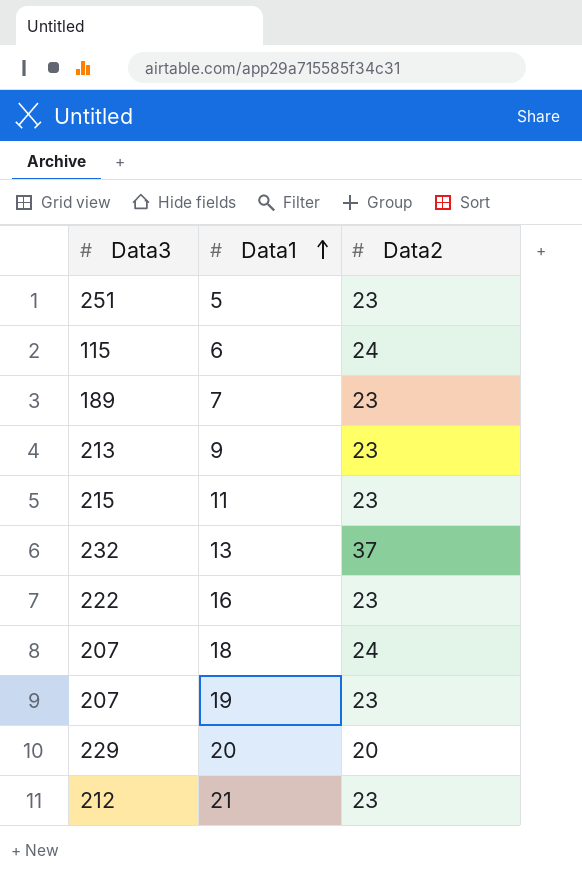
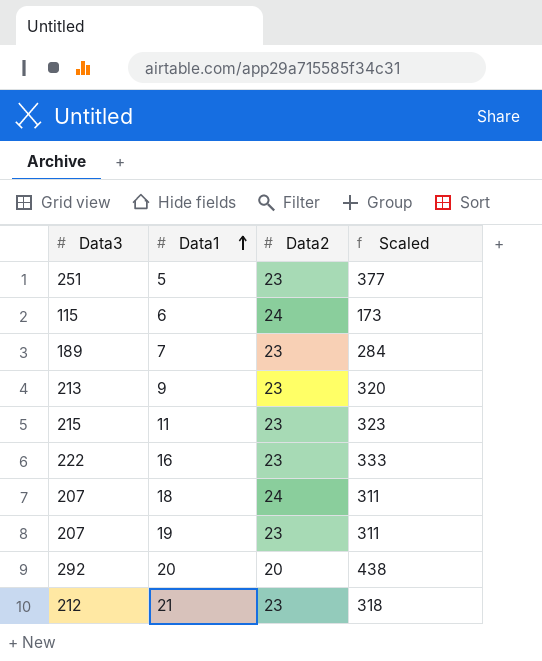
column Scaled | formula: none -> [Data3] * 1.5
row 13: 232 | 37 -> none
20 | Data3: 229 -> 292

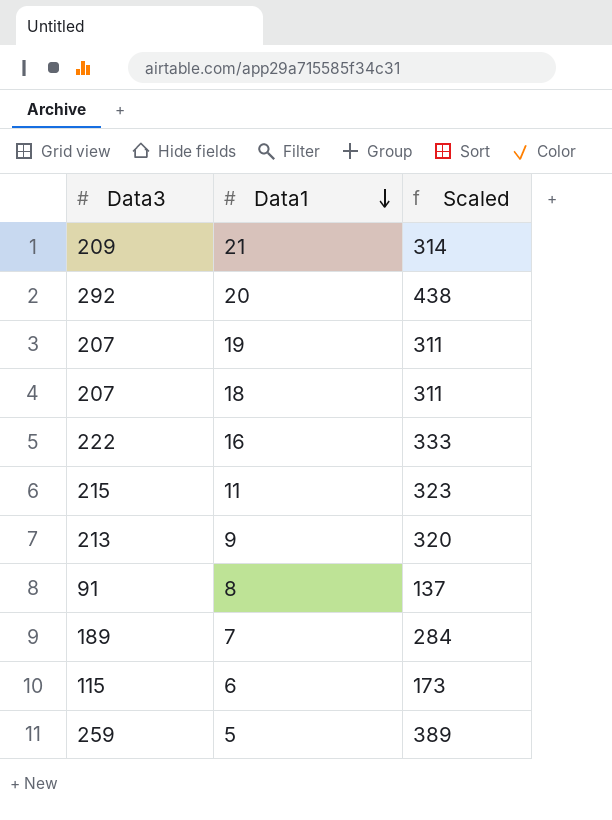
row order: Data1 ascending -> Data1 descending
column Data2 | position: 3 -> none
21 | Data3: 212 -> 209
21 | Scaled: 318 -> 314
row 8: none -> 91 | 137
5 | Data3: 251 -> 259
5 | Scaled: 377 -> 389

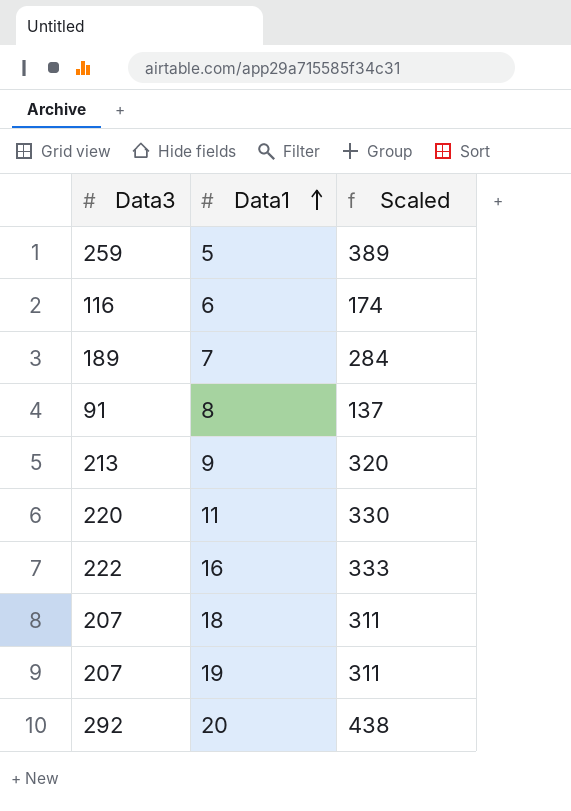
row order: Data1 descending -> Data1 ascending
row 21: 209 | 314 -> none
6 | Data3: 115 -> 116
6 | Scaled: 173 -> 174
11 | Data3: 215 -> 220
11 | Scaled: 323 -> 330

